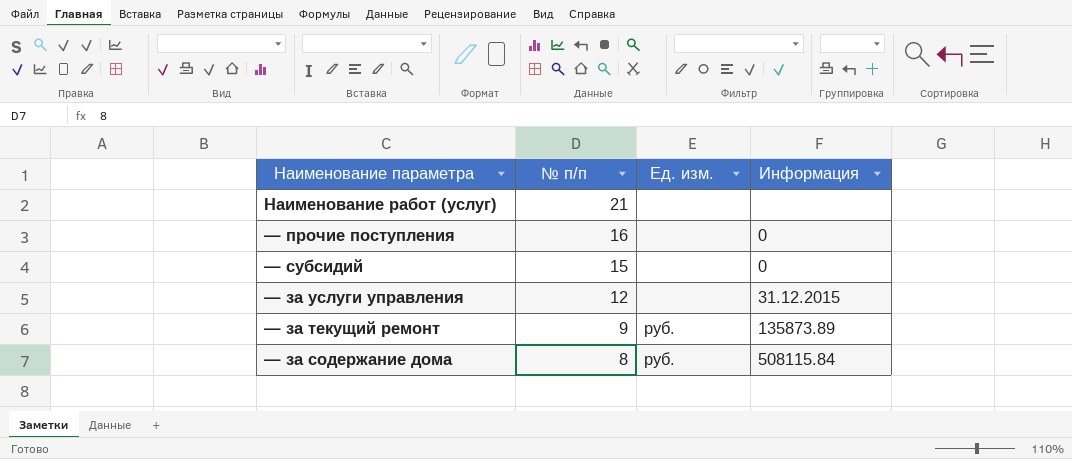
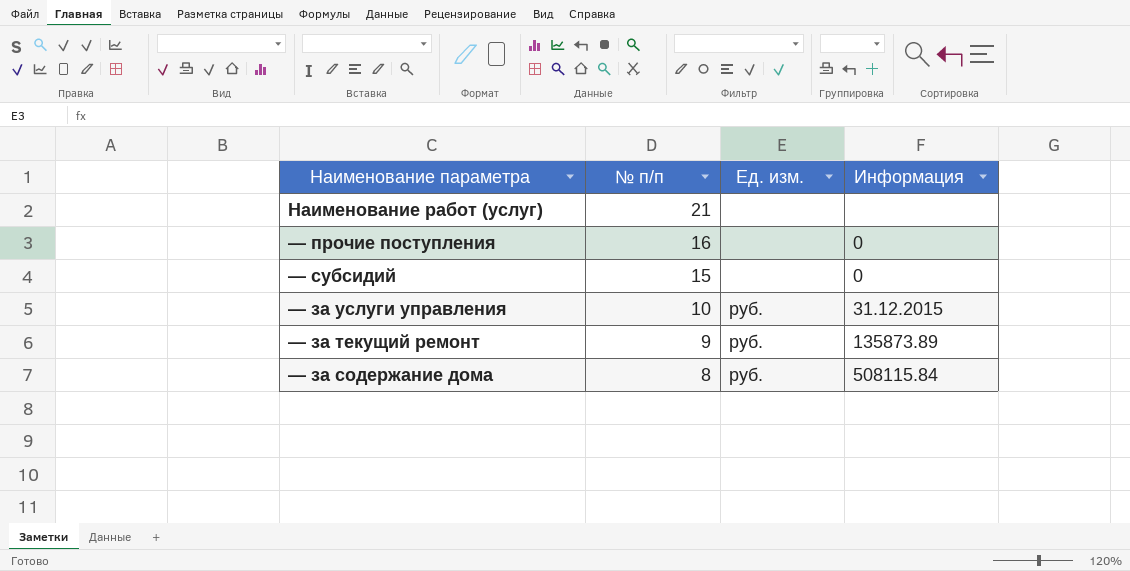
— за услуги управления | № п/п: 12 -> 10
— за услуги управления | Ед. изм.: none -> руб.

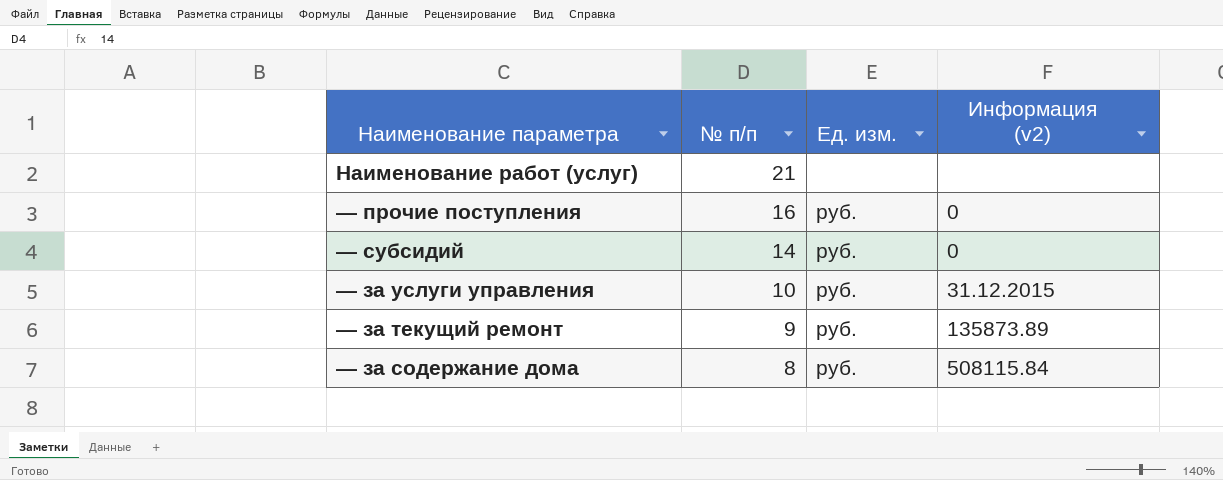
column name: Информация -> Информация (v2)
— прочие поступления | Ед. изм.: none -> руб.
— субсидий | № п/п: 15 -> 14
— субсидий | Ед. изм.: none -> руб.

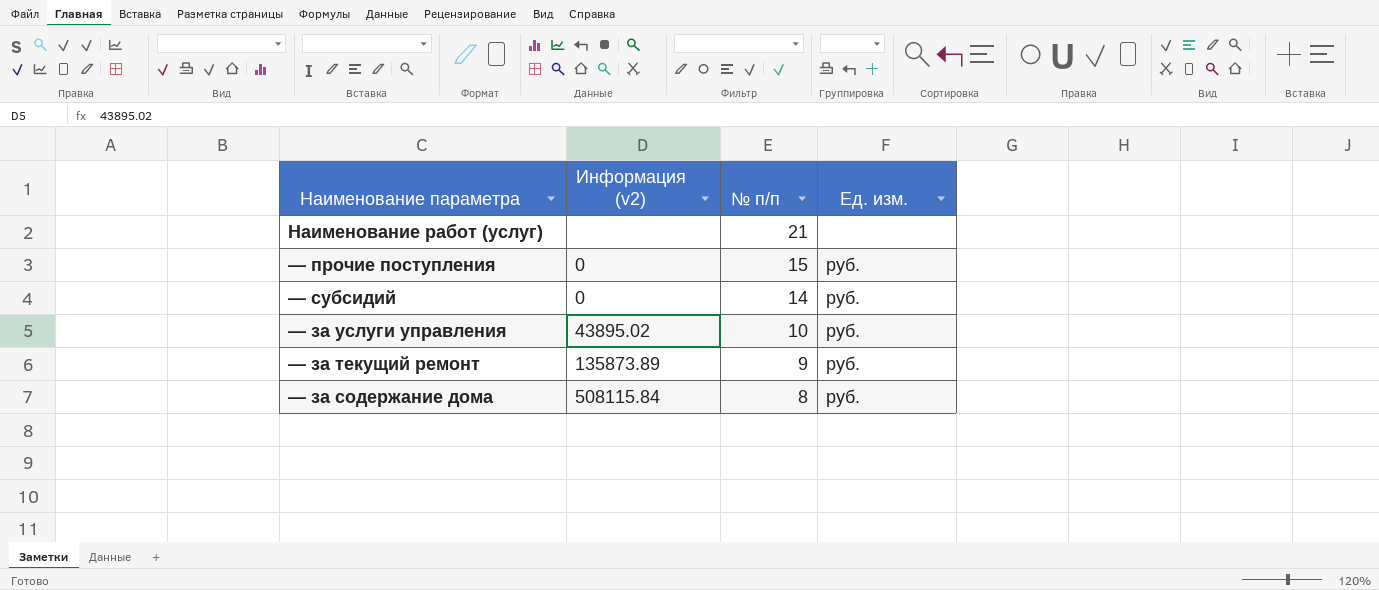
column Информация (v2) | position: 4 -> 2
— прочие поступления | № п/п: 16 -> 15
— за услуги управления | Информация (v2): 31.12.2015 -> 43895.02

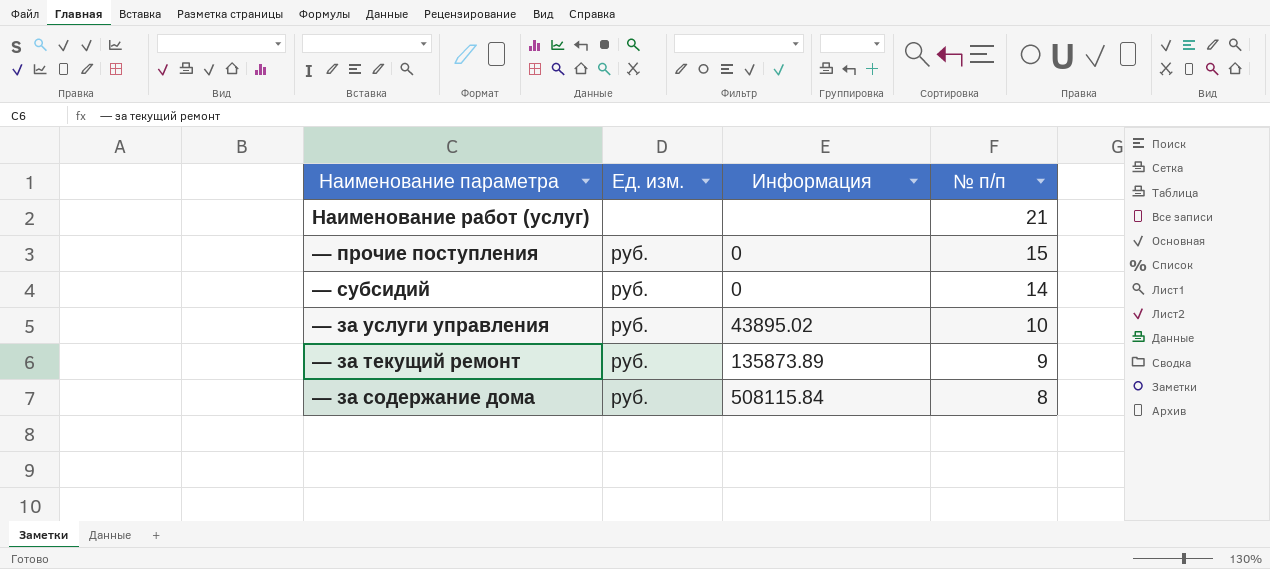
column Ед. изм. | position: 4 -> 2
column name: Информация (v2) -> Информация

